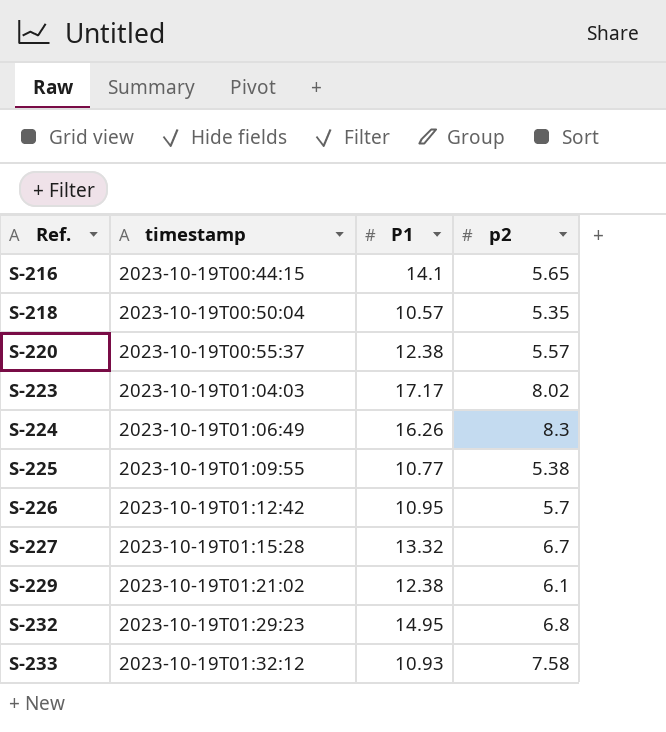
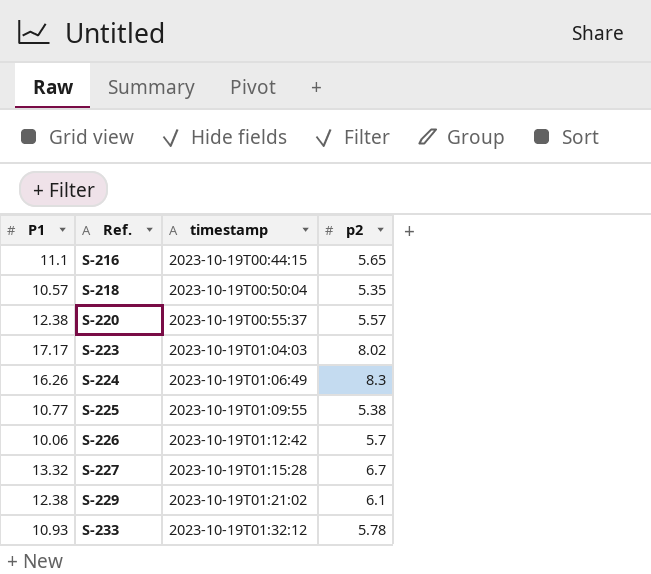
column P1 | position: 3 -> 1
row S-232: 2023-10-19T01:29:23 | 14.95 | 6.8 -> none
S-216 | P1: 14.1 -> 11.1
S-226 | P1: 10.95 -> 10.06
S-233 | p2: 7.58 -> 5.78

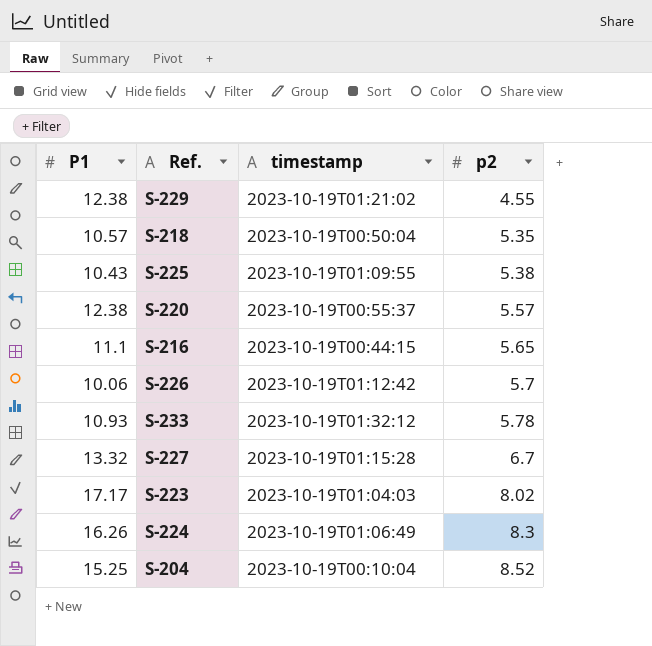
row order: Ref. ascending -> p2 ascending
S-229 | p2: 6.1 -> 4.55
S-225 | P1: 10.77 -> 10.43
row S-204: none -> 15.25 | 2023-10-19T00:10:04 | 8.52

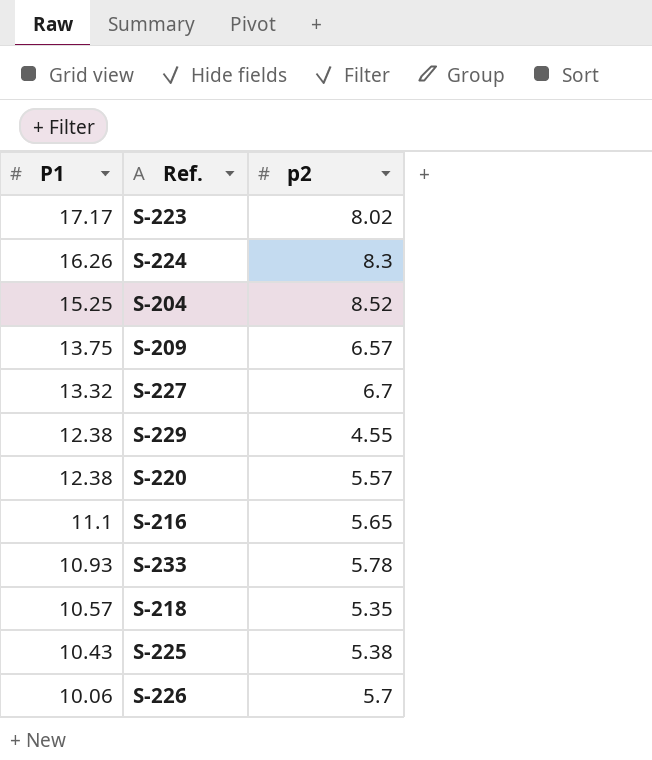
row order: p2 ascending -> P1 descending
column timestamp | position: 3 -> none
row S-209: none -> 13.75 | 6.57

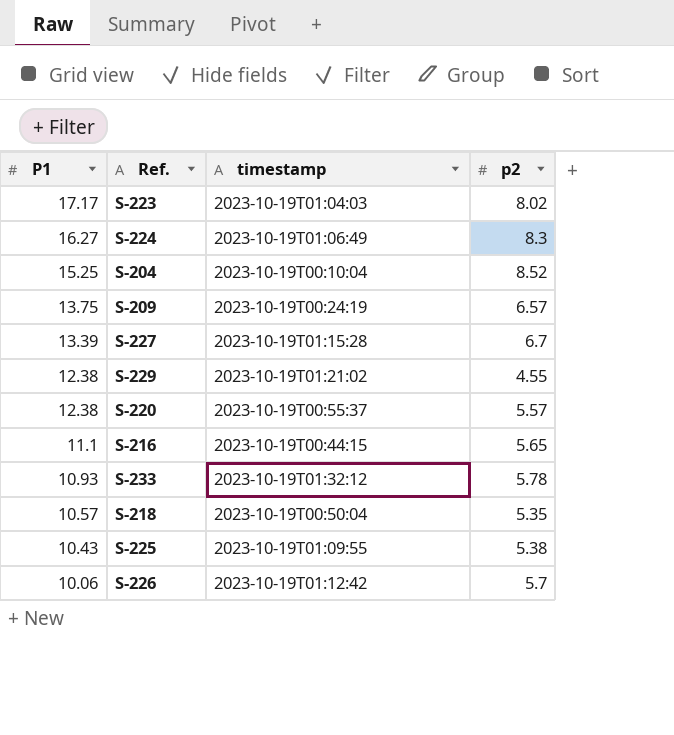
column timestamp | position: none -> 3
S-224 | P1: 16.26 -> 16.27
S-227 | P1: 13.32 -> 13.39

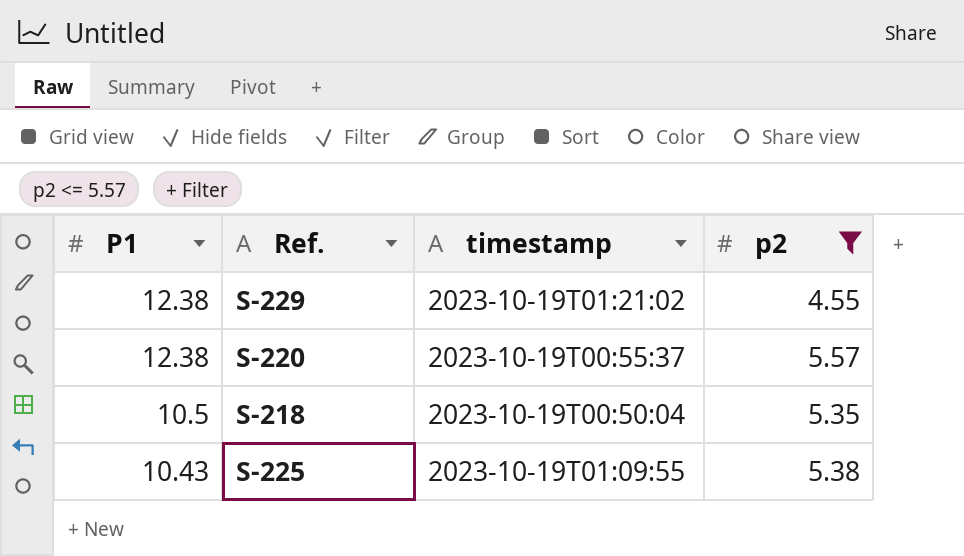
filter: none -> p2 <= 5.57
S-218 | P1: 10.57 -> 10.5

